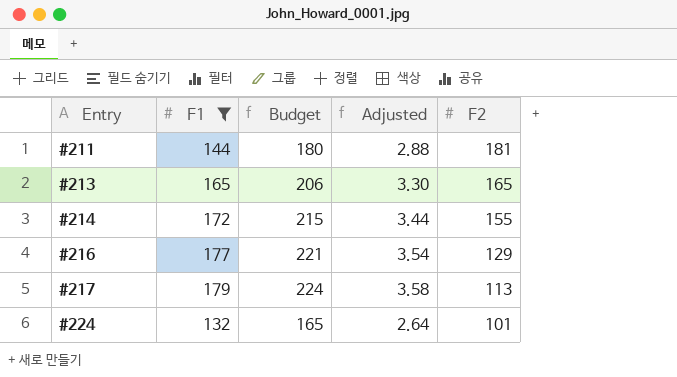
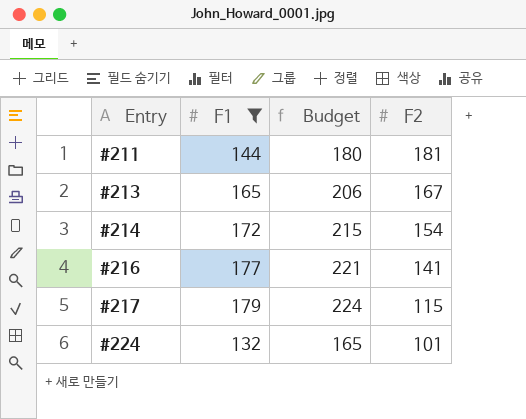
column Adjusted | formula: [F1] * 0.02 -> none
#213 | F2: 165 -> 167
#214 | F2: 155 -> 154
#216 | F2: 129 -> 141
#217 | F2: 113 -> 115

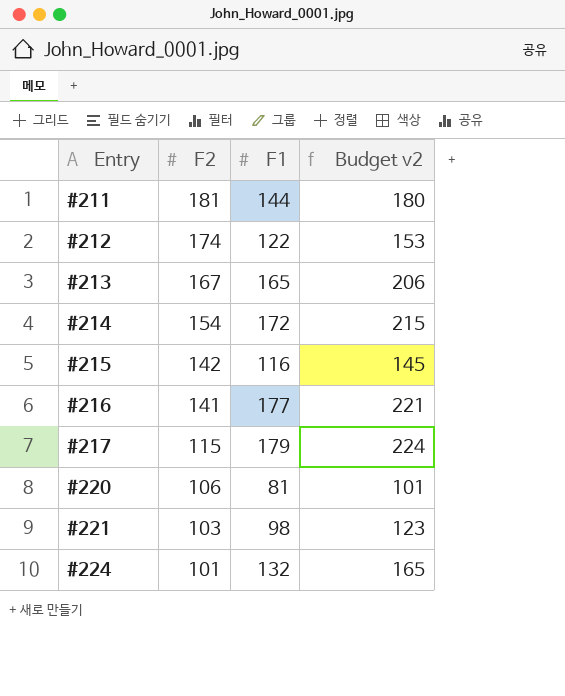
filter: F1 >= 132 -> none
column F2 | position: 4 -> 2
column name: Budget -> Budget v2

